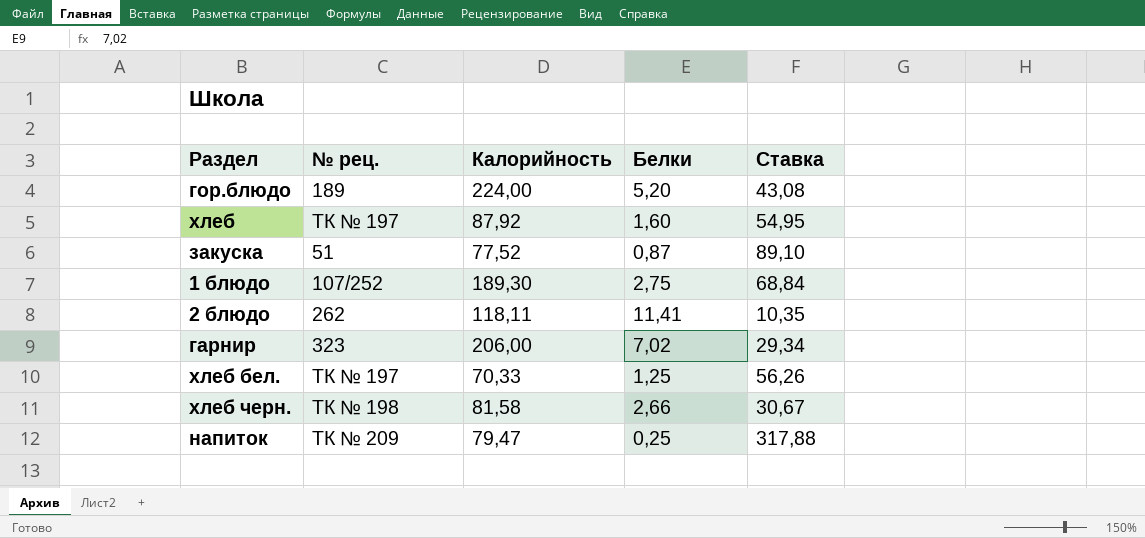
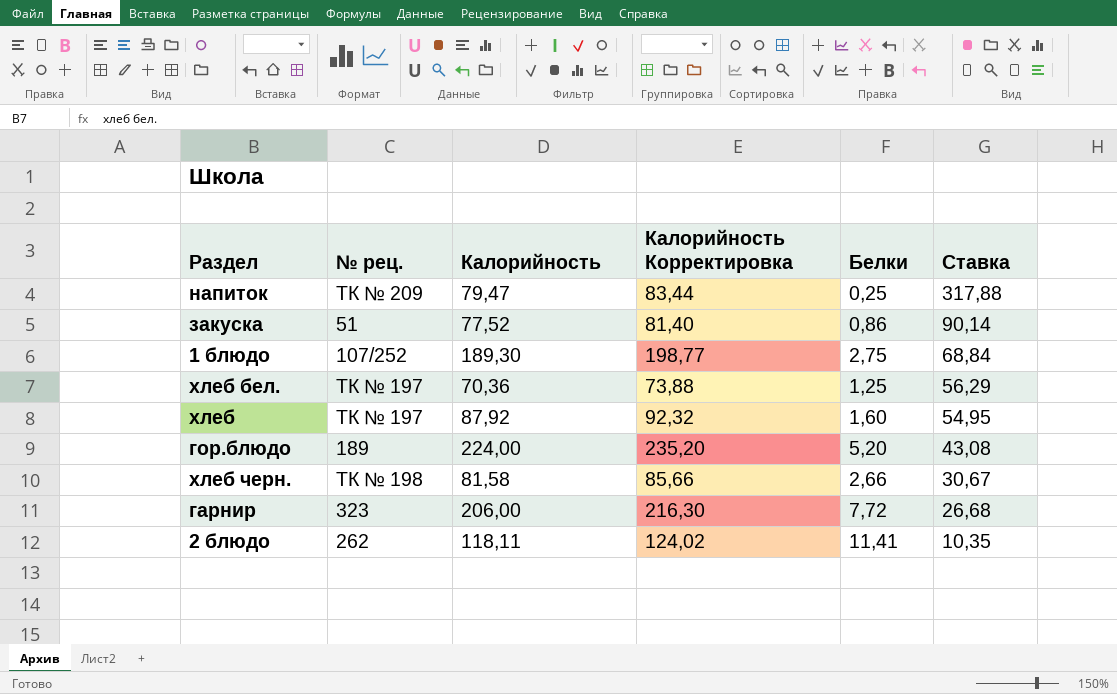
row order: none -> Ставка descending
column Калорийность Корректировка | formula: none -> [Калорийность] * 1,05
закуска | Белки: 0,87 -> 0,86
закуска | Ставка: 89,10 -> 90,14
хлеб бел. | Калорийность: 70,33 -> 70,36
хлеб бел. | Ставка: 56,26 -> 56,29
гарнир | Белки: 7,02 -> 7,72
гарнир | Ставка: 29,34 -> 26,68

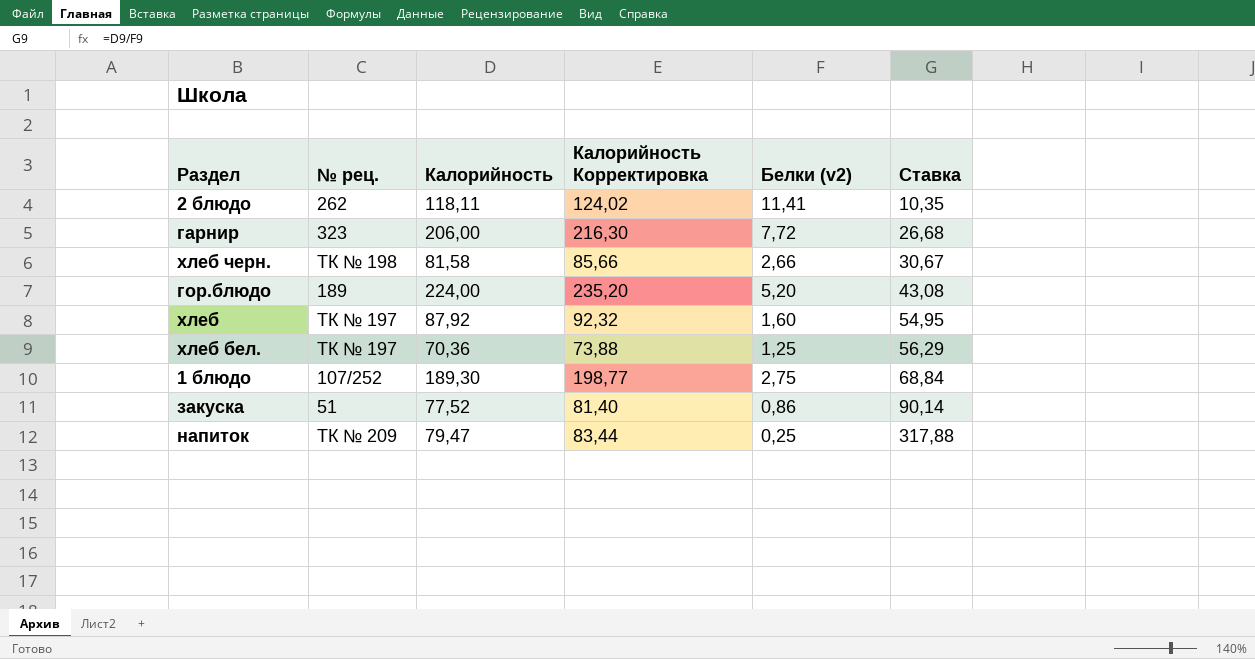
row order: Ставка descending -> Ставка ascending
column name: Белки -> Белки (v2)

